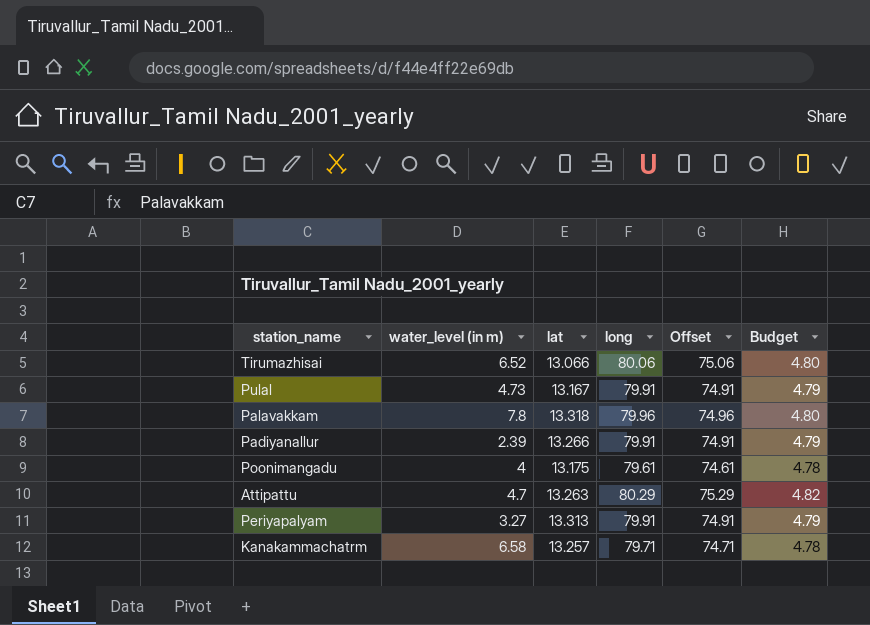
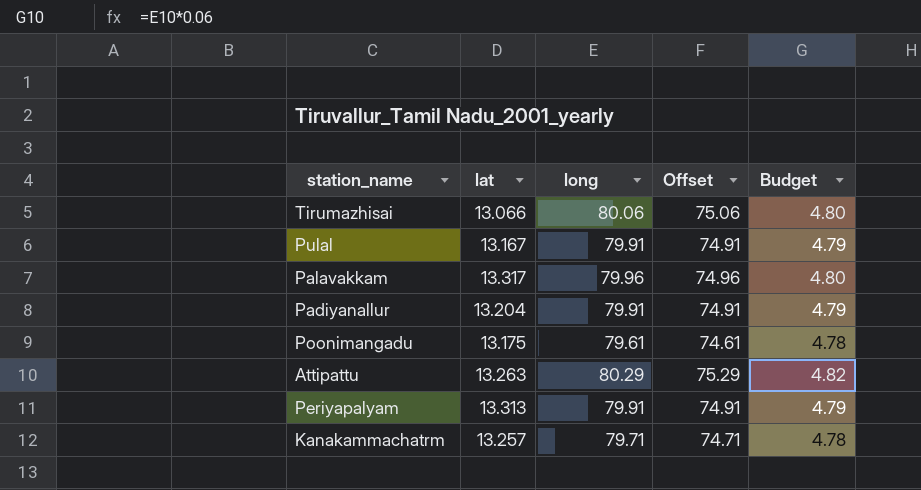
column water_level (in m) | position: 2 -> none
Palavakkam | lat: 13.318 -> 13.317
Padiyanallur | lat: 13.266 -> 13.204

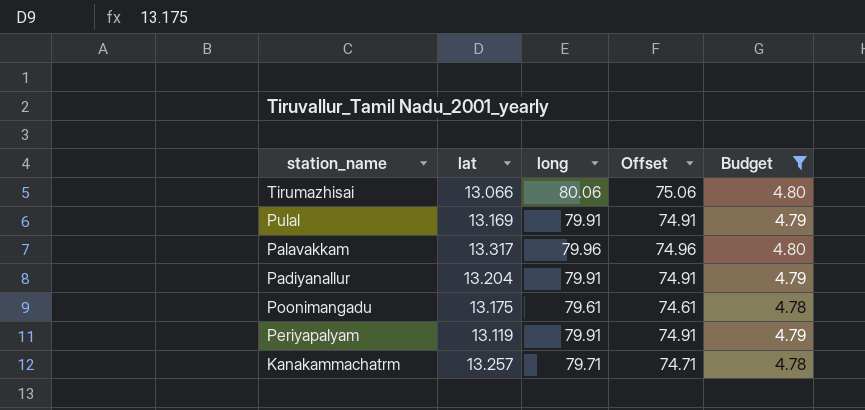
filter: none -> Budget != 4.82
Pulal | lat: 13.167 -> 13.169
Periyapalyam | lat: 13.313 -> 13.119

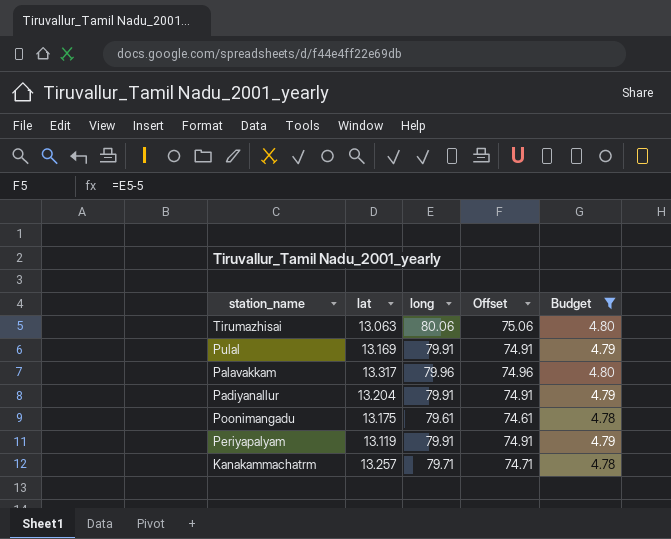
Tirumazhisai | lat: 13.066 -> 13.063

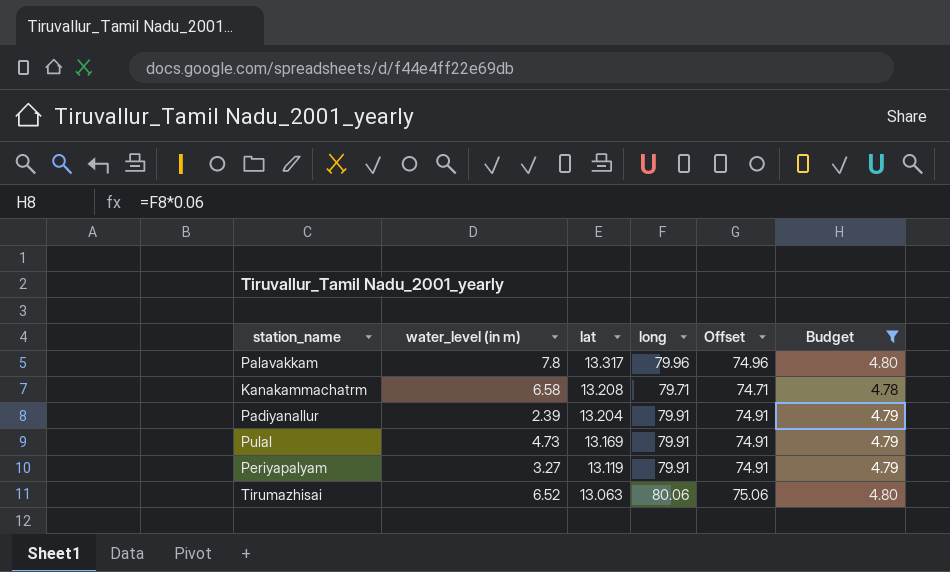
row order: none -> lat descending
column water_level (in m) | position: none -> 2
row Poonimangadu: 13.175 | 79.61 | 74.61 | 4.78 -> none
Kanakammachatrm | lat: 13.257 -> 13.208

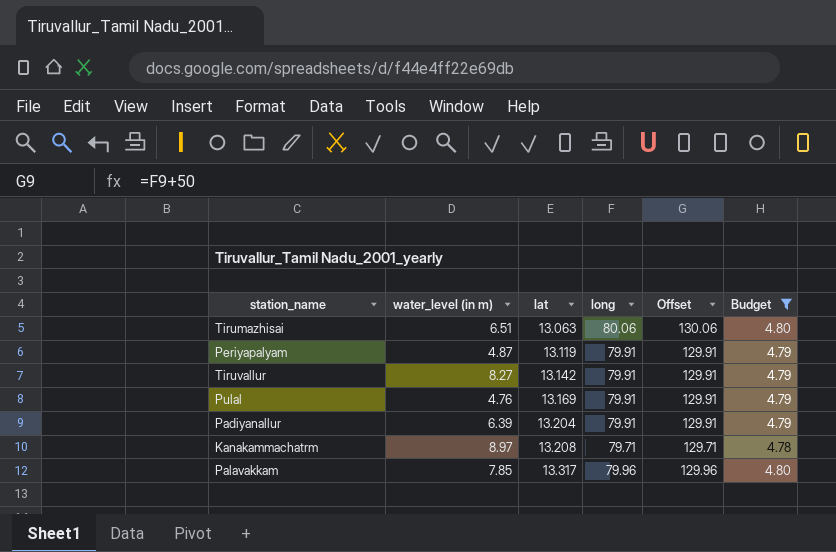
row order: lat descending -> lat ascending
column Offset | formula: [long] - 5 -> [long] + 50
Tirumazhisai | water_level (in m): 6.52 -> 6.51
Periyapalyam | water_level (in m): 3.27 -> 4.87
row Tiruvallur: none -> 8.27 | 13.142 | 79.91 | 129.91 | 4.79
Pulal | water_level (in m): 4.73 -> 4.76
Padiyanallur | water_level (in m): 2.39 -> 6.39
Kanakammachatrm | water_level (in m): 6.58 -> 8.97
Palavakkam | water_level (in m): 7.8 -> 7.85

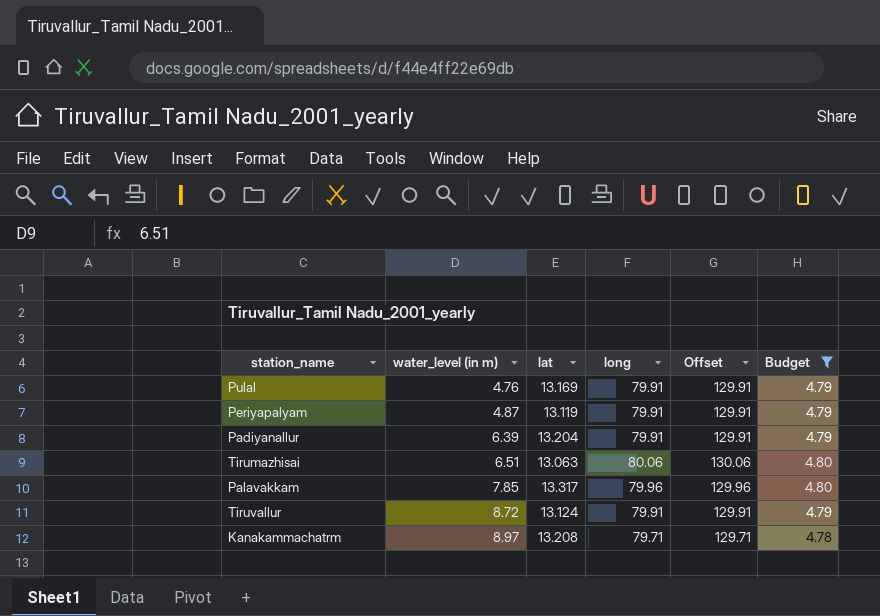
row order: lat ascending -> water_level (in m) ascending
Tiruvallur | water_level (in m): 8.27 -> 8.72
Tiruvallur | lat: 13.142 -> 13.124

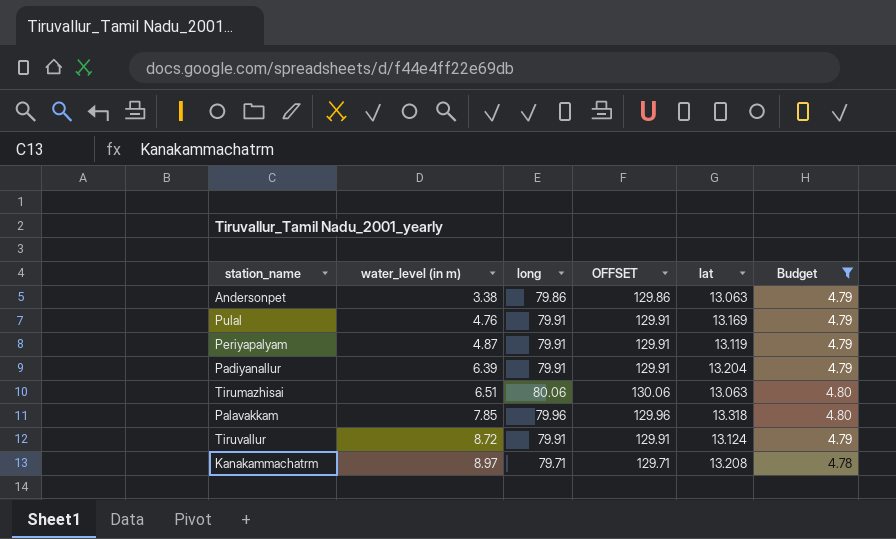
column name: Offset -> OFFSET
column lat | position: 3 -> 5
row Andersonpet: none -> 3.38 | 79.86 | 129.86 | 13.063 | 4.79
Palavakkam | lat: 13.317 -> 13.318

